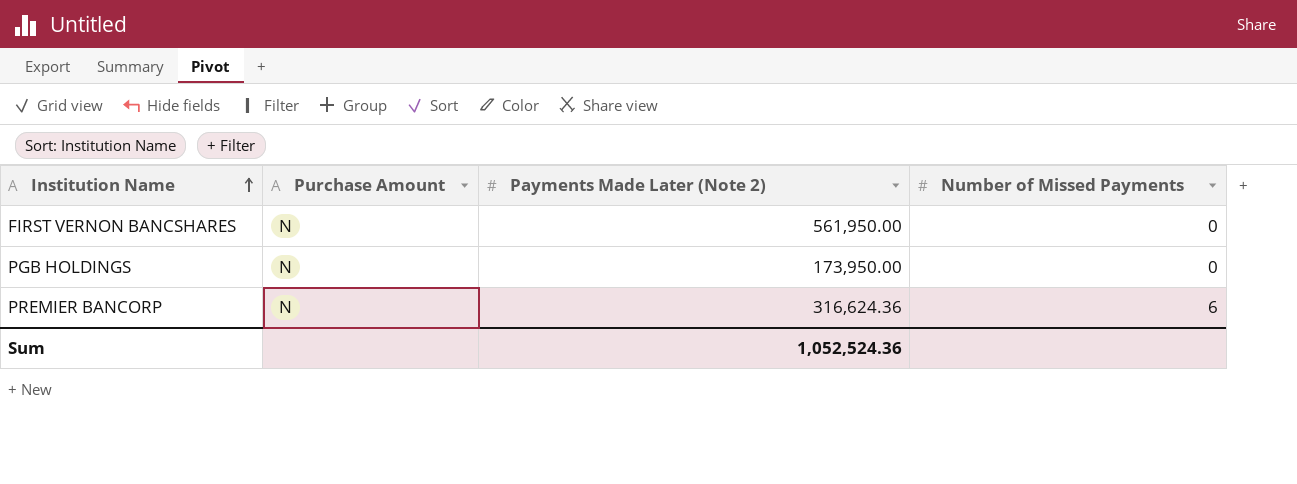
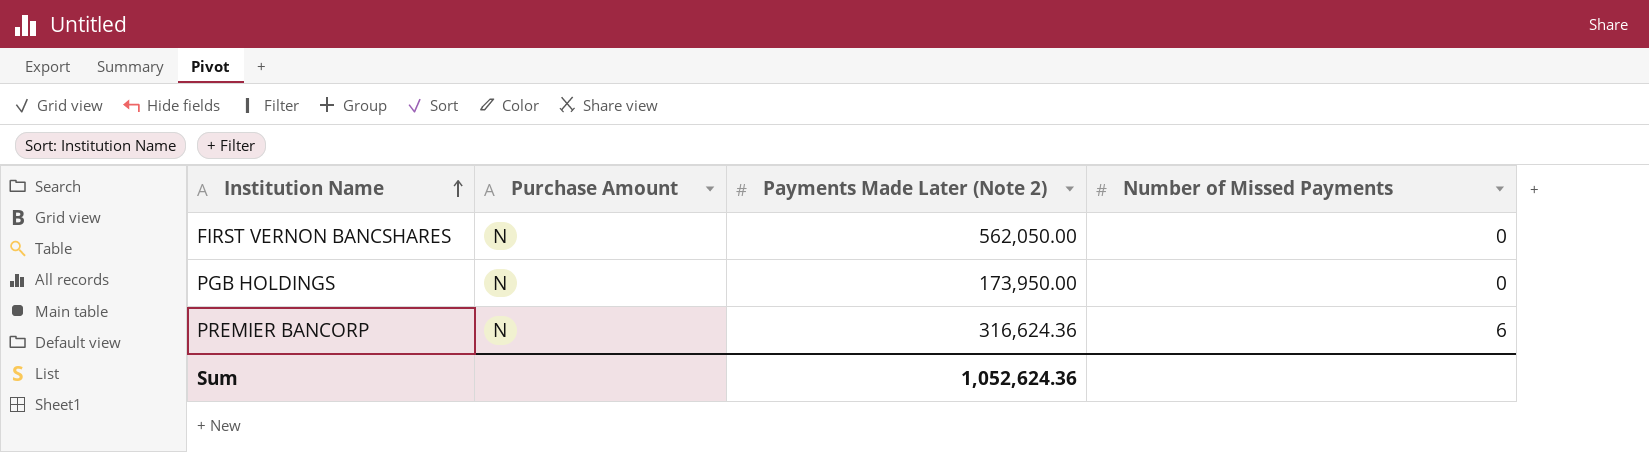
FIRST VERNON BANCSHARES | Payments Made Later (Note 2): 561,950.00 -> 562,050.00
Sum | Payments Made Later (Note 2): 1,052,524.36 -> 1,052,624.36

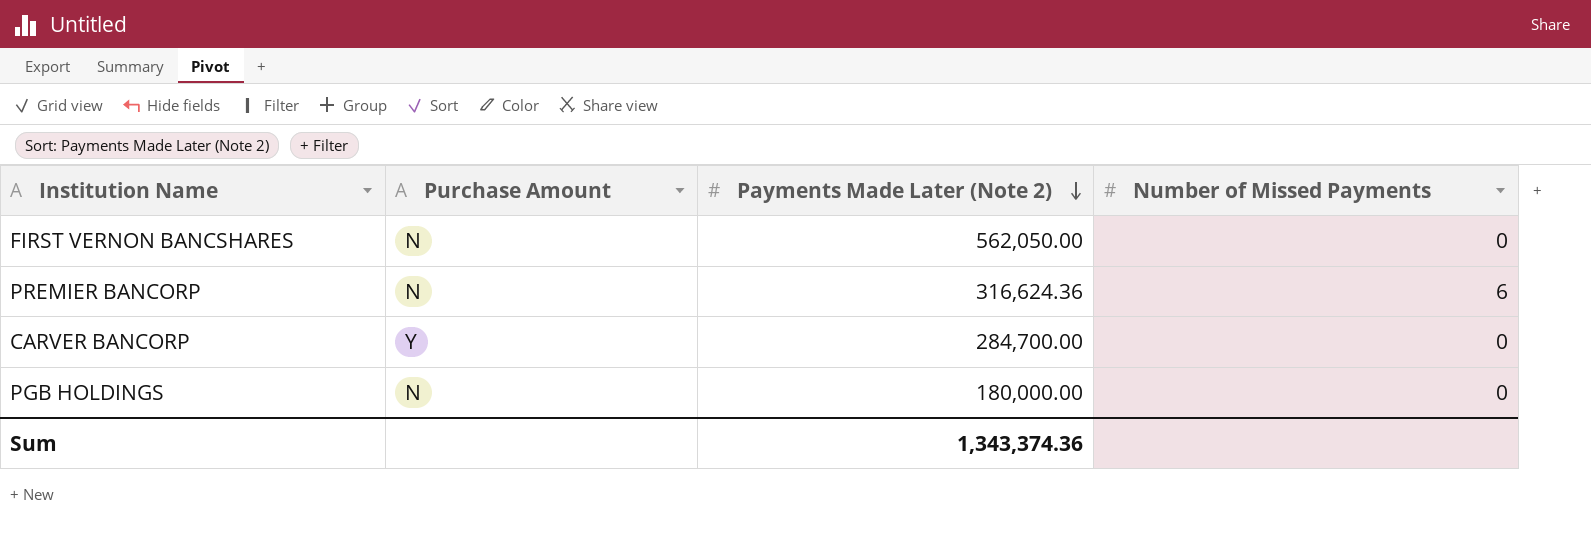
row order: Institution Name ascending -> Payments Made Later (Note 2) descending
row CARVER BANCORP: none -> Y | 284,700.00 | 0
PGB HOLDINGS | Payments Made Later (Note 2): 173,950.00 -> 180,000.00
Sum | Payments Made Later (Note 2): 1,052,624.36 -> 1,343,374.36

